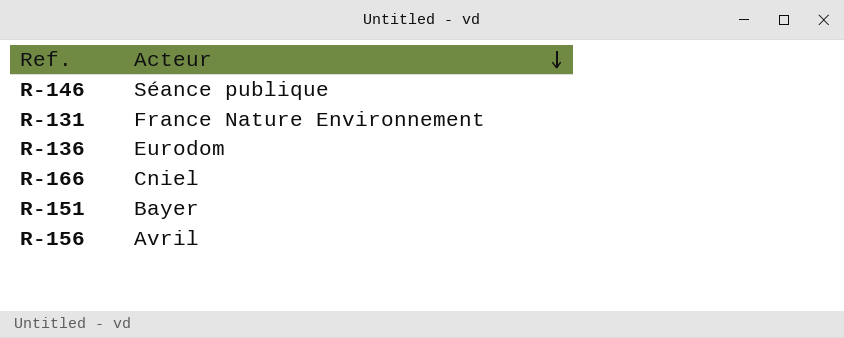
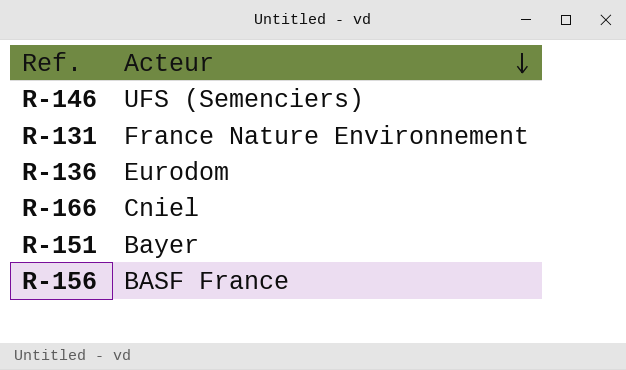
R-146 | Acteur: Séance publique -> UFS (Semenciers)
R-156 | Acteur: Avril -> BASF France

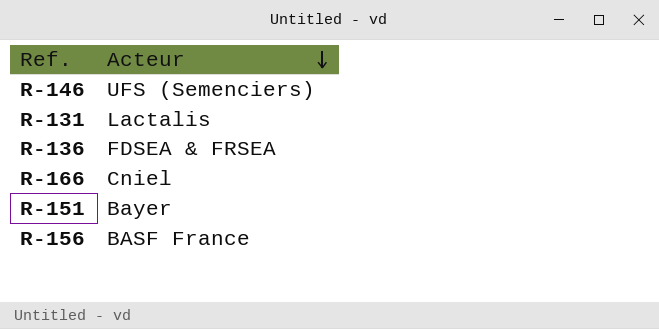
R-131 | Acteur: France Nature Environnement -> Lactalis
R-136 | Acteur: Eurodom -> FDSEA & FRSEA

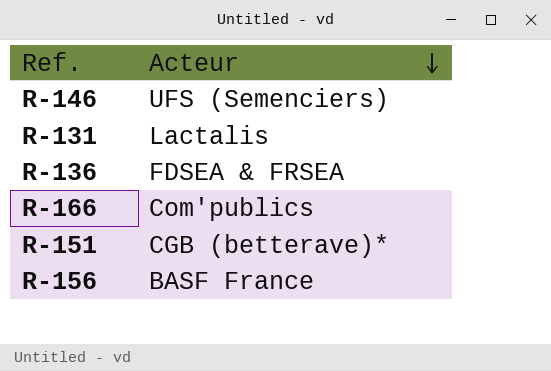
R-166 | Acteur: Cniel -> Com'publics
R-151 | Acteur: Bayer -> CGB (betterave)*

